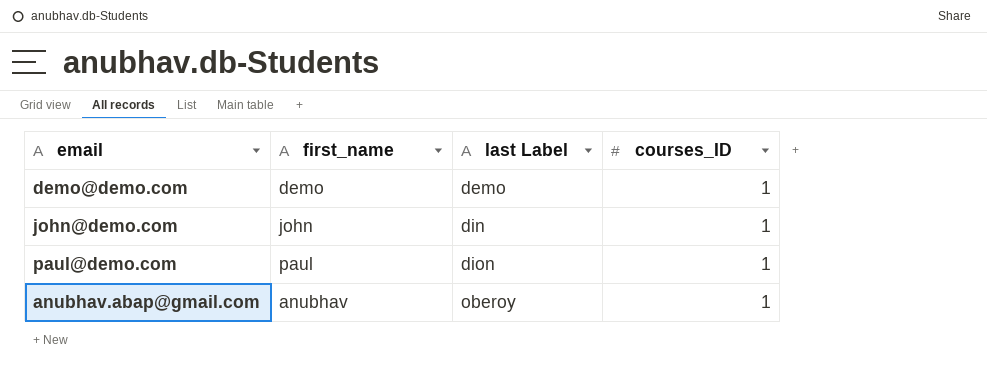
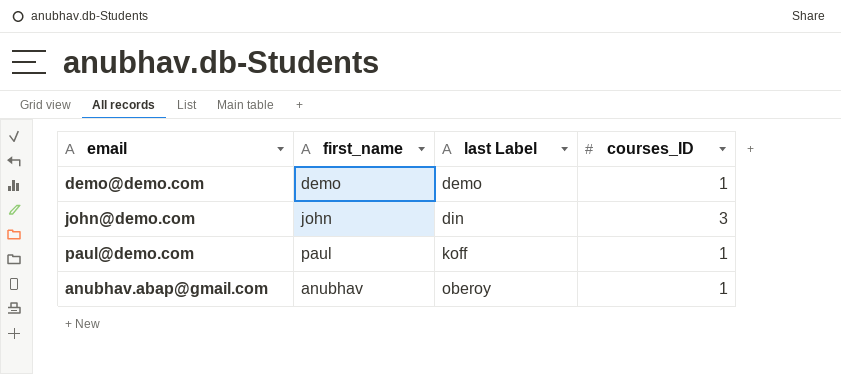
john@demo.com | courses_ID: 1 -> 3
paul@demo.com | last Label: dion -> koff

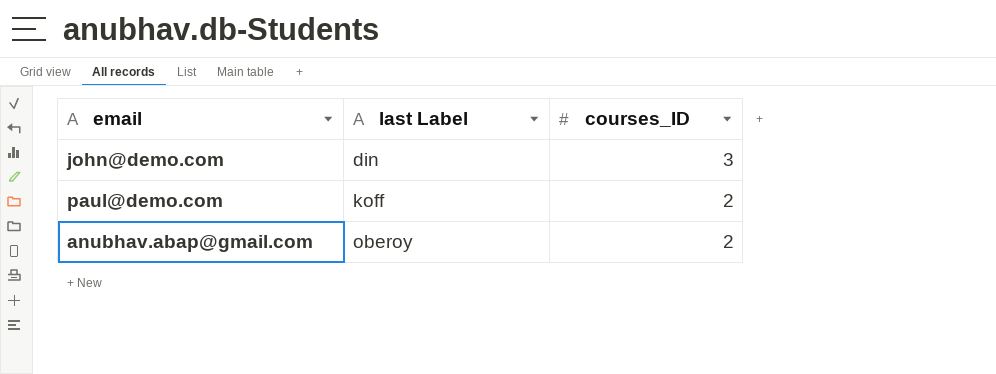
column first_name | position: 2 -> none
row demo@demo.com: demo | demo | 1 -> none
paul@demo.com | courses_ID: 1 -> 2
anubhav.abap@gmail.com | courses_ID: 1 -> 2

